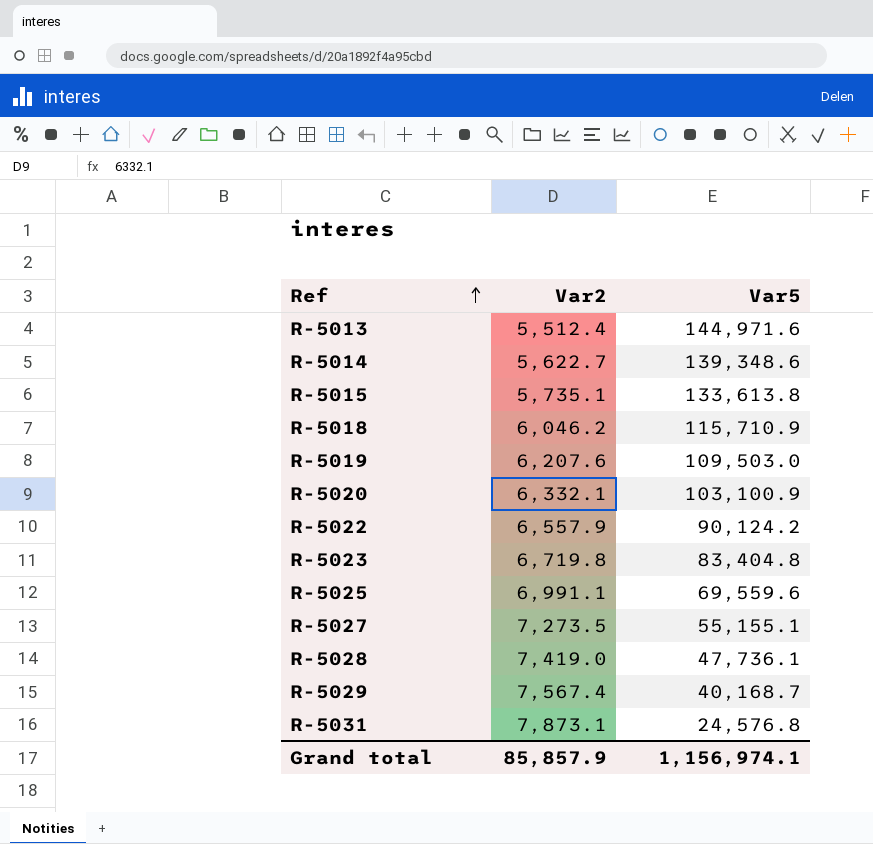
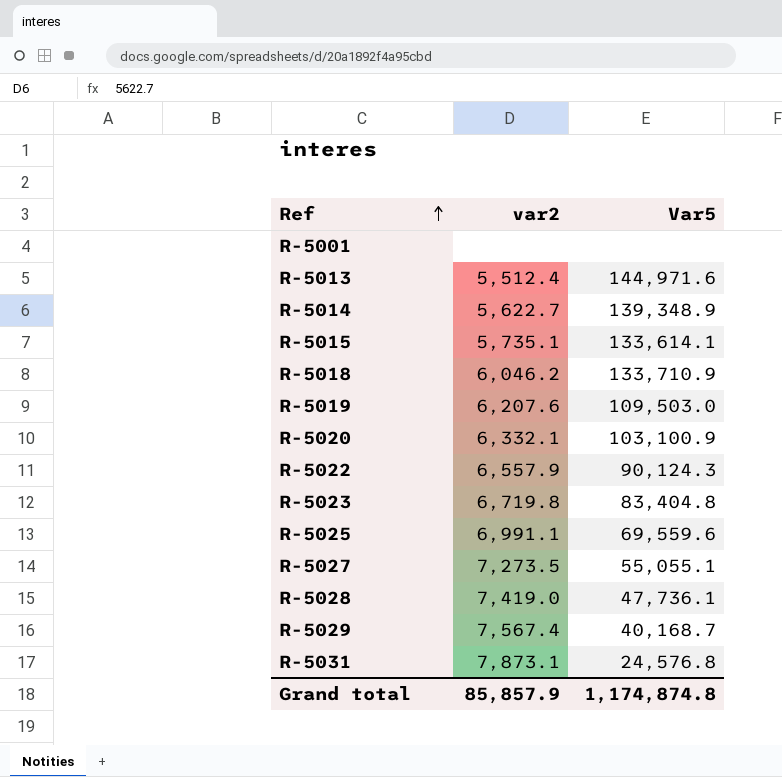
column name: Var2 -> var2
row R-5001: none -> none | none
R-5014 | Var5: 139,348.6 -> 139,348.9
R-5015 | Var5: 133,613.8 -> 133,614.1
R-5018 | Var5: 115,710.9 -> 133,710.9
R-5022 | Var5: 90,124.2 -> 90,124.3
R-5027 | Var5: 55,155.1 -> 55,055.1
Grand total | Var5: 1,156,974.1 -> 1,174,874.8

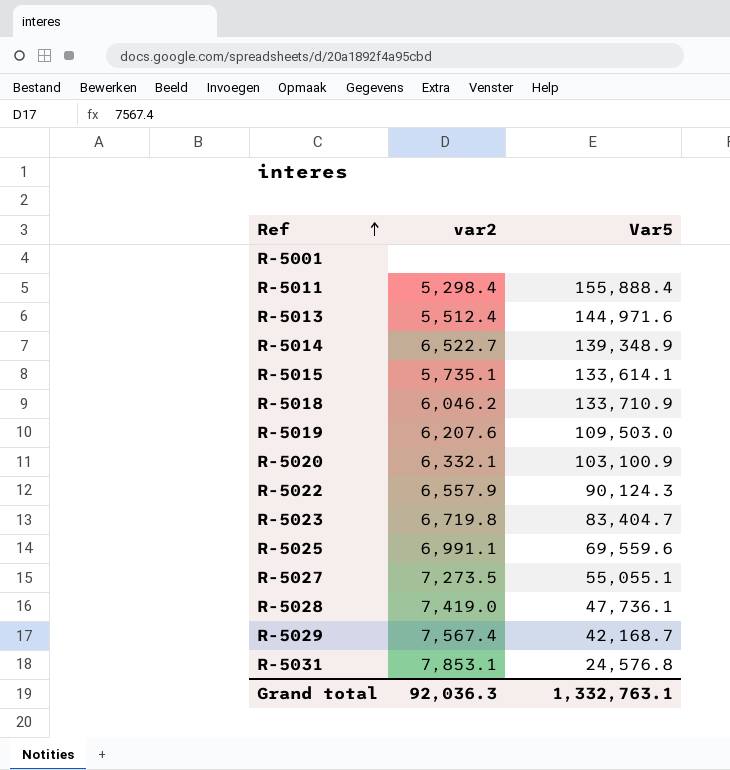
row R-5011: none -> 5,298.4 | 155,888.4
R-5014 | var2: 5,622.7 -> 6,522.7
R-5023 | Var5: 83,404.8 -> 83,404.7
R-5029 | Var5: 40,168.7 -> 42,168.7
R-5031 | var2: 7,873.1 -> 7,853.1
Grand total | var2: 85,857.9 -> 92,036.3
Grand total | Var5: 1,174,874.8 -> 1,332,763.1

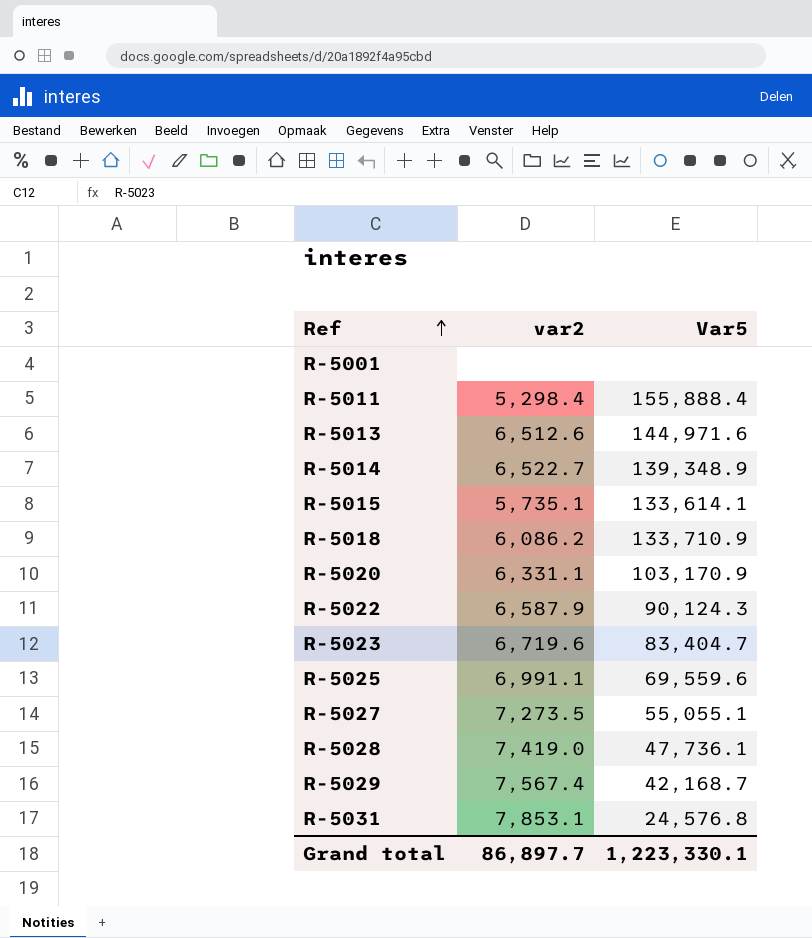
row R-5019: 6,207.6 | 109,503.0 -> none
R-5013 | var2: 5,512.4 -> 6,512.6
R-5018 | var2: 6,046.2 -> 6,086.2
R-5020 | var2: 6,332.1 -> 6,331.1
R-5020 | Var5: 103,100.9 -> 103,170.9
R-5022 | var2: 6,557.9 -> 6,587.9
R-5023 | var2: 6,719.8 -> 6,719.6
Grand total | var2: 92,036.3 -> 86,897.7
Grand total | Var5: 1,332,763.1 -> 1,223,330.1

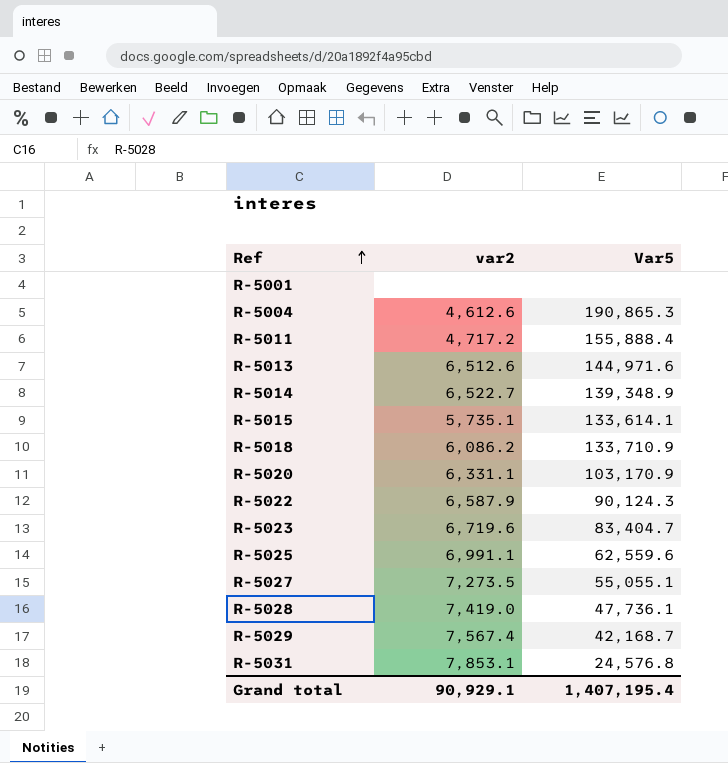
row R-5004: none -> 4,612.6 | 190,865.3
R-5011 | var2: 5,298.4 -> 4,717.2
R-5025 | Var5: 69,559.6 -> 62,559.6
Grand total | var2: 86,897.7 -> 90,929.1
Grand total | Var5: 1,223,330.1 -> 1,407,195.4

